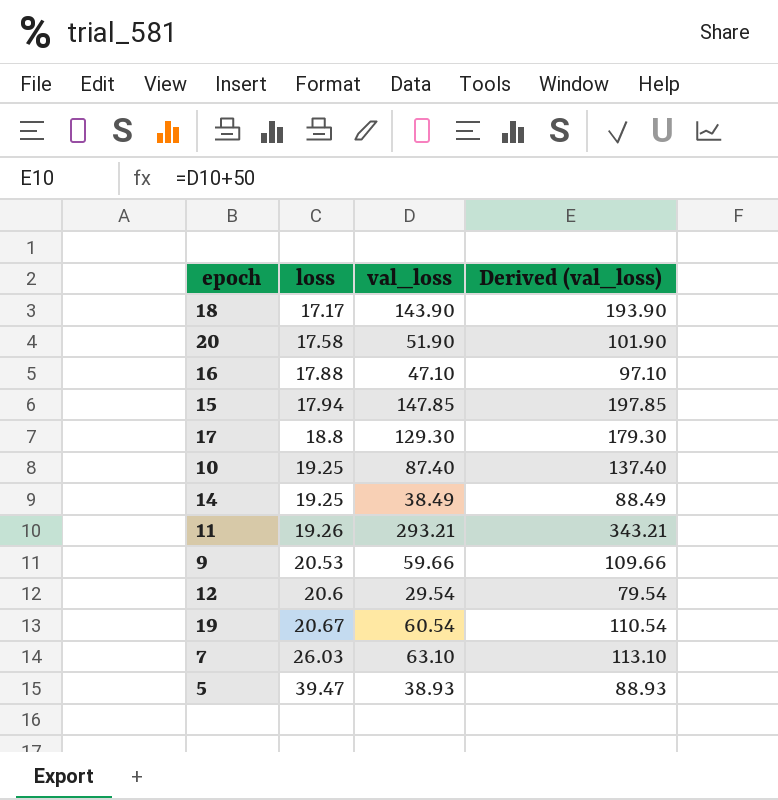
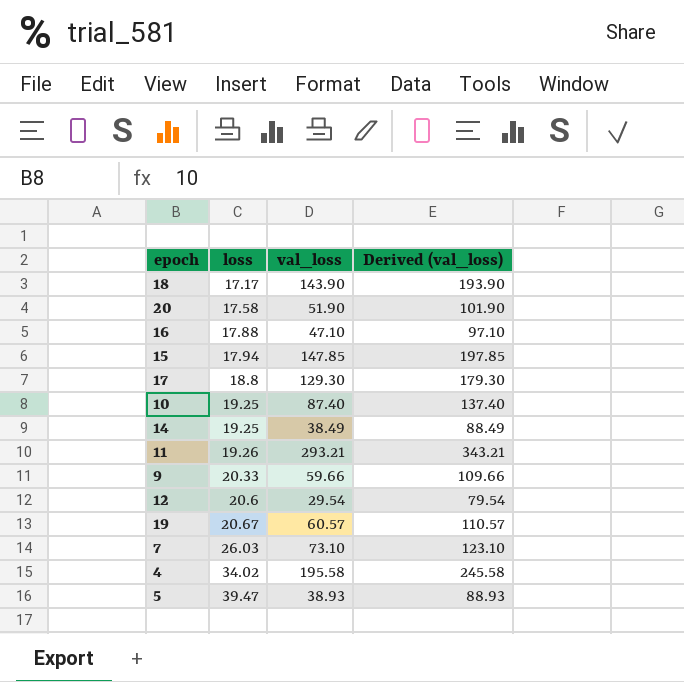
9 | loss: 20.53 -> 20.33
19 | val_loss: 60.54 -> 60.57
19 | Derived (val_loss): 110.54 -> 110.57
7 | val_loss: 63.10 -> 73.10
7 | Derived (val_loss): 113.10 -> 123.10
row 4: none -> 34.02 | 195.58 | 245.58

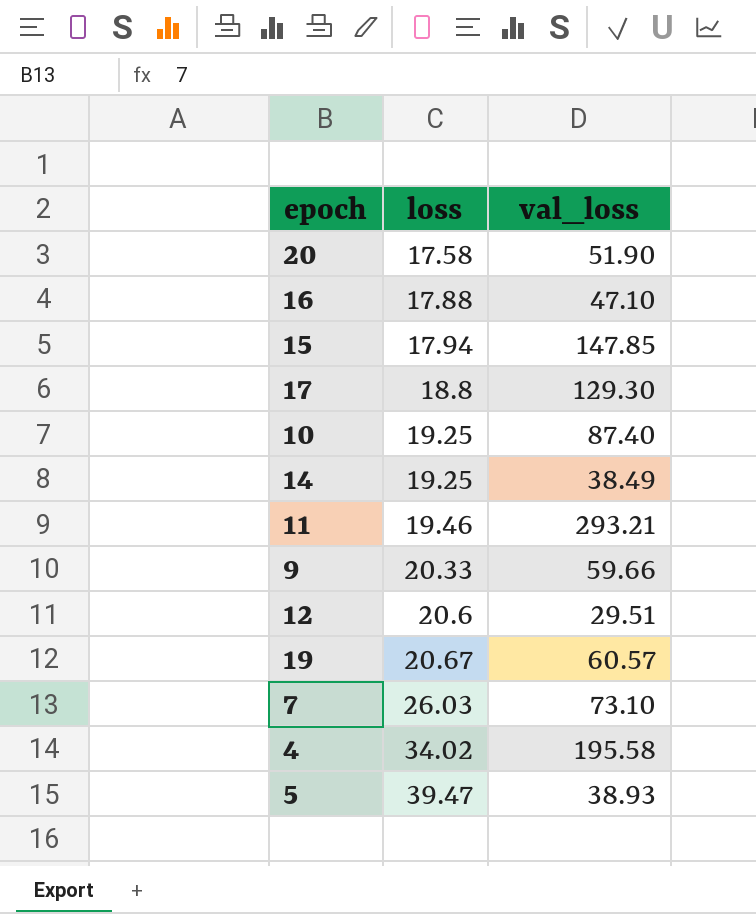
column Derived (val_loss) | formula: [val_loss] + 50 -> none
row 18: 17.17 | 143.90 | 193.90 -> none
11 | loss: 19.26 -> 19.46
12 | val_loss: 29.54 -> 29.51

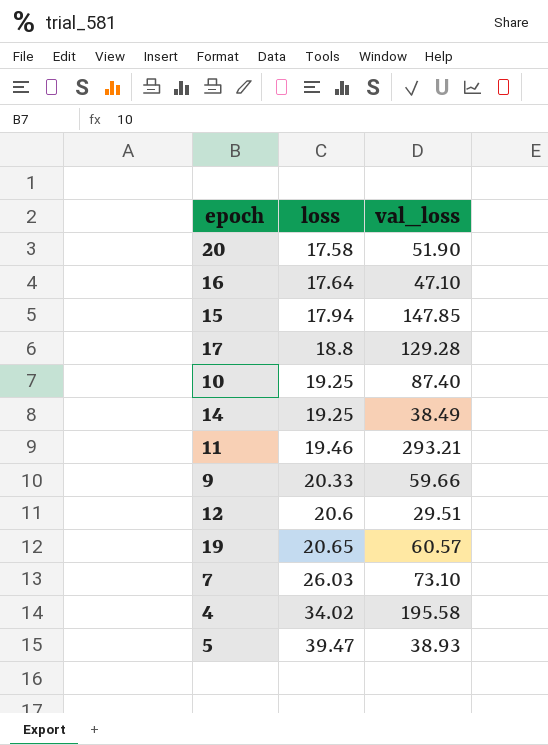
16 | loss: 17.88 -> 17.64
17 | val_loss: 129.30 -> 129.28
19 | loss: 20.67 -> 20.65

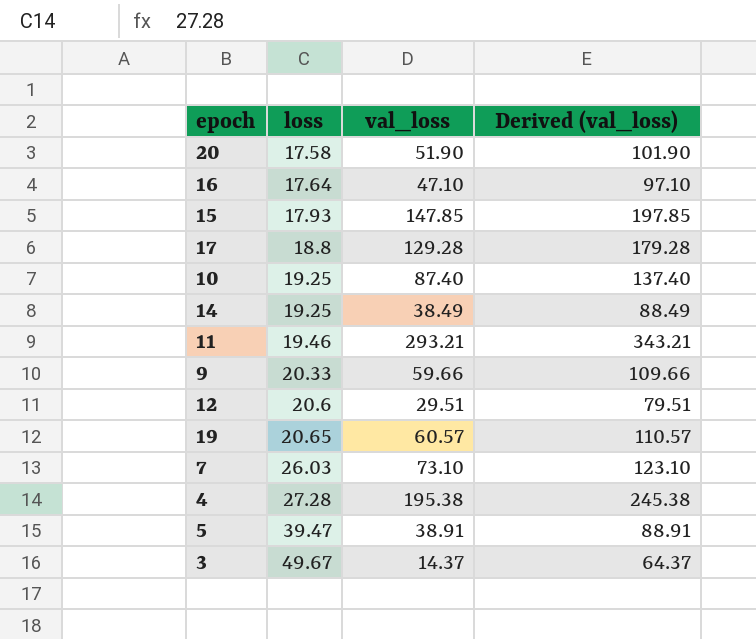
column Derived (val_loss) | formula: none -> [val_loss] + 50
15 | loss: 17.94 -> 17.93
4 | loss: 34.02 -> 27.28
4 | val_loss: 195.58 -> 195.38
5 | val_loss: 38.93 -> 38.91
row 3: none -> 49.67 | 14.37 | 64.37

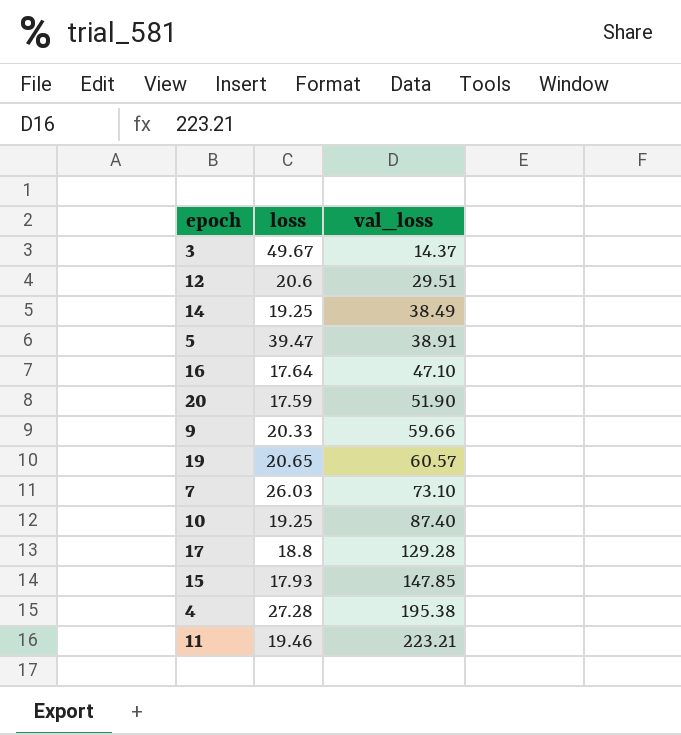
row order: loss ascending -> val_loss ascending
column Derived (val_loss) | formula: [val_loss] + 50 -> none
20 | loss: 17.58 -> 17.59
11 | val_loss: 293.21 -> 223.21

